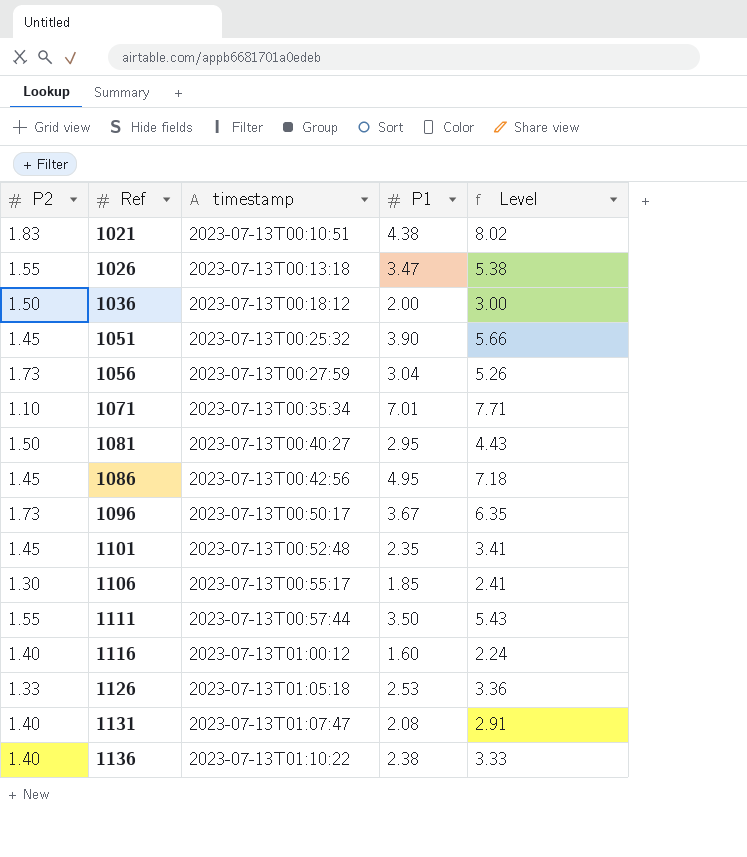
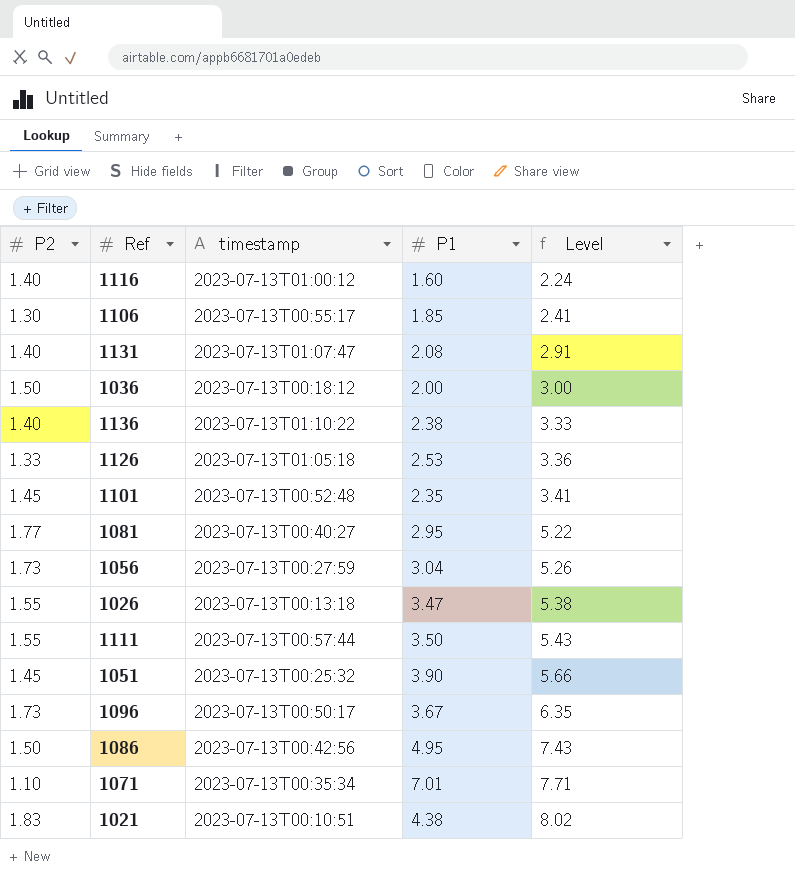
row order: Ref ascending -> Level ascending
1081 | P2: 1.50 -> 1.77
1081 | Level: 4.43 -> 5.22
1086 | P2: 1.45 -> 1.50
1086 | Level: 7.18 -> 7.43

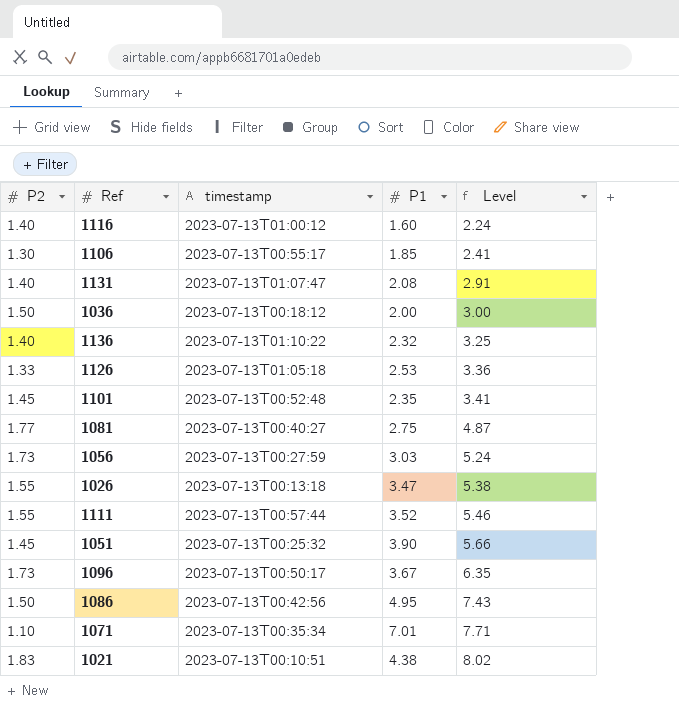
1136 | P1: 2.38 -> 2.32
1136 | Level: 3.33 -> 3.25
1081 | P1: 2.95 -> 2.75
1081 | Level: 5.22 -> 4.87
1056 | P1: 3.04 -> 3.03
1056 | Level: 5.26 -> 5.24
1111 | P1: 3.50 -> 3.52
1111 | Level: 5.43 -> 5.46

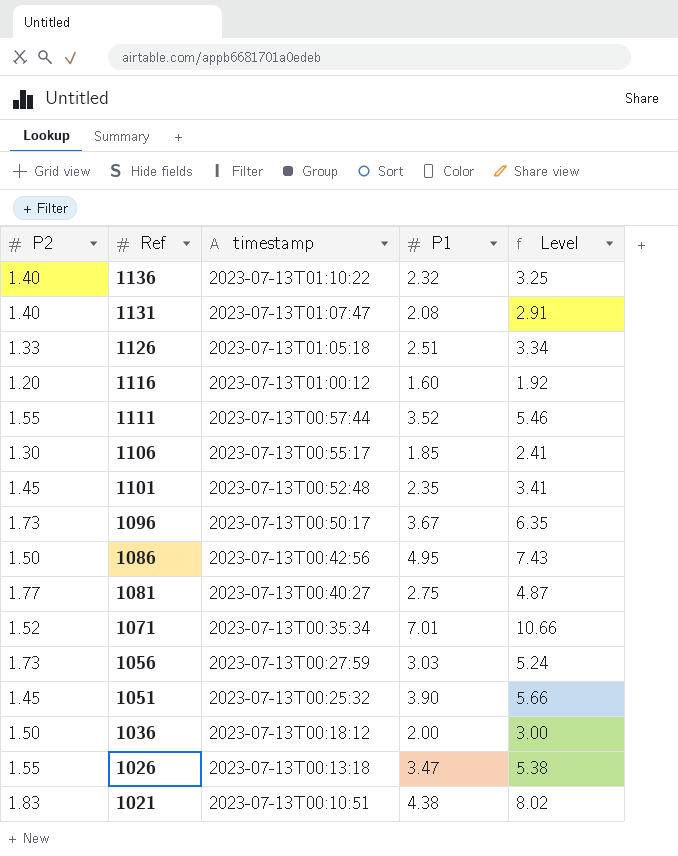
row order: Level ascending -> Ref descending
1126 | P1: 2.53 -> 2.51
1126 | Level: 3.36 -> 3.34
1116 | P2: 1.40 -> 1.20
1116 | Level: 2.24 -> 1.92
1071 | P2: 1.10 -> 1.52
1071 | Level: 7.71 -> 10.66

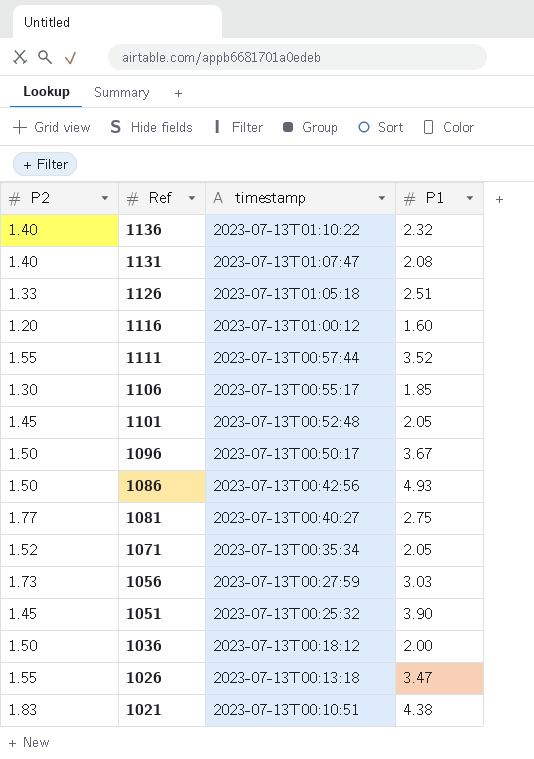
column Level | formula: [P2] * [P1] -> none
1101 | P1: 2.35 -> 2.05
1096 | P2: 1.73 -> 1.50
1086 | P1: 4.95 -> 4.93
1071 | P1: 7.01 -> 2.05

